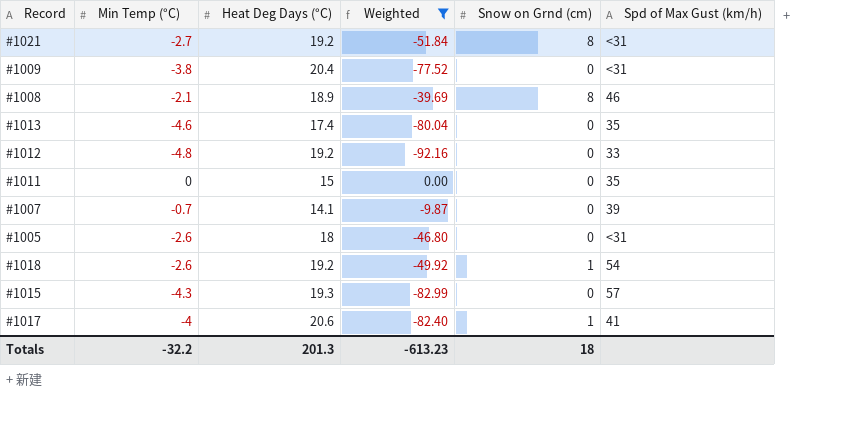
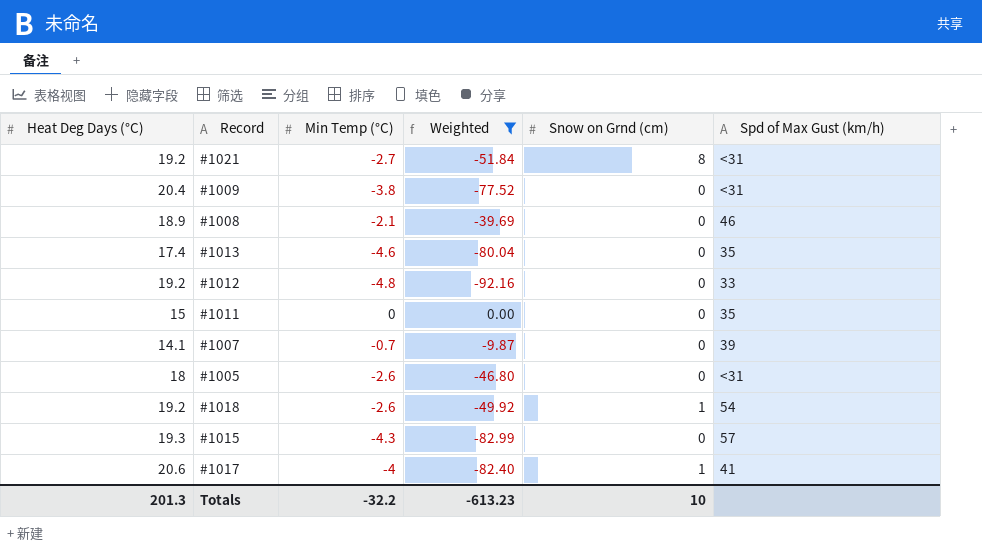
column Heat Deg Days (°C) | position: 3 -> 1
#1008 | Snow on Grnd (cm): 8 -> 0
Totals | Snow on Grnd (cm): 18 -> 10

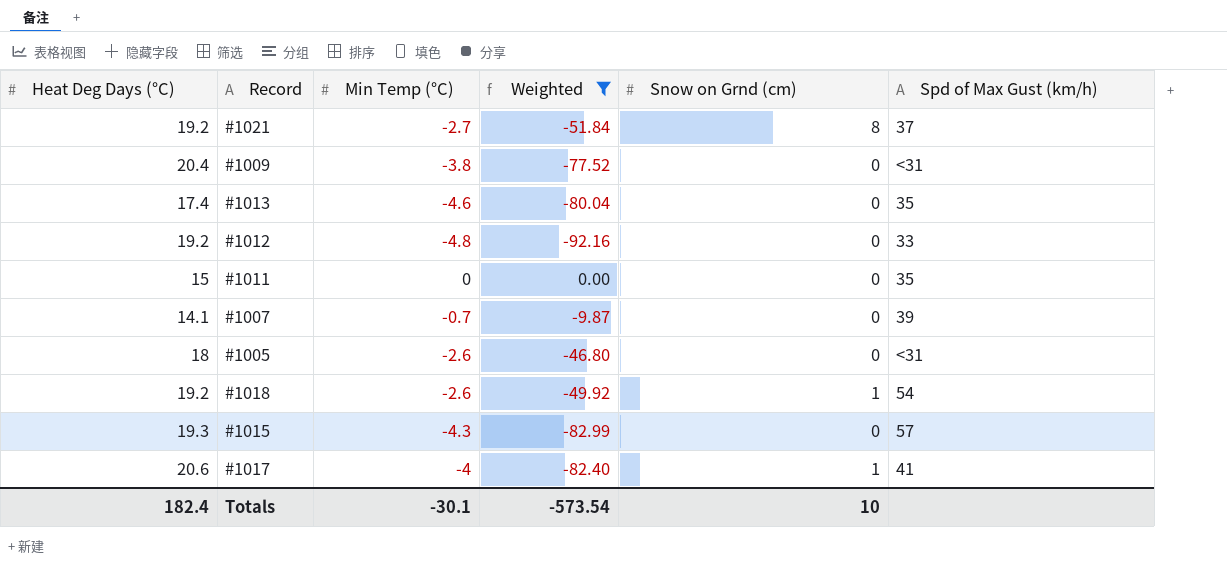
row #1008: 18.9 | -2.1 | -39.69 | 0 | 46 -> none
#1021 | Spd of Max Gust (km/h): <31 -> 37
Totals | Heat Deg Days (°C): 201.3 -> 182.4
Totals | Min Temp (°C): -32.2 -> -30.1
Totals | Weighted: -613.23 -> -573.54

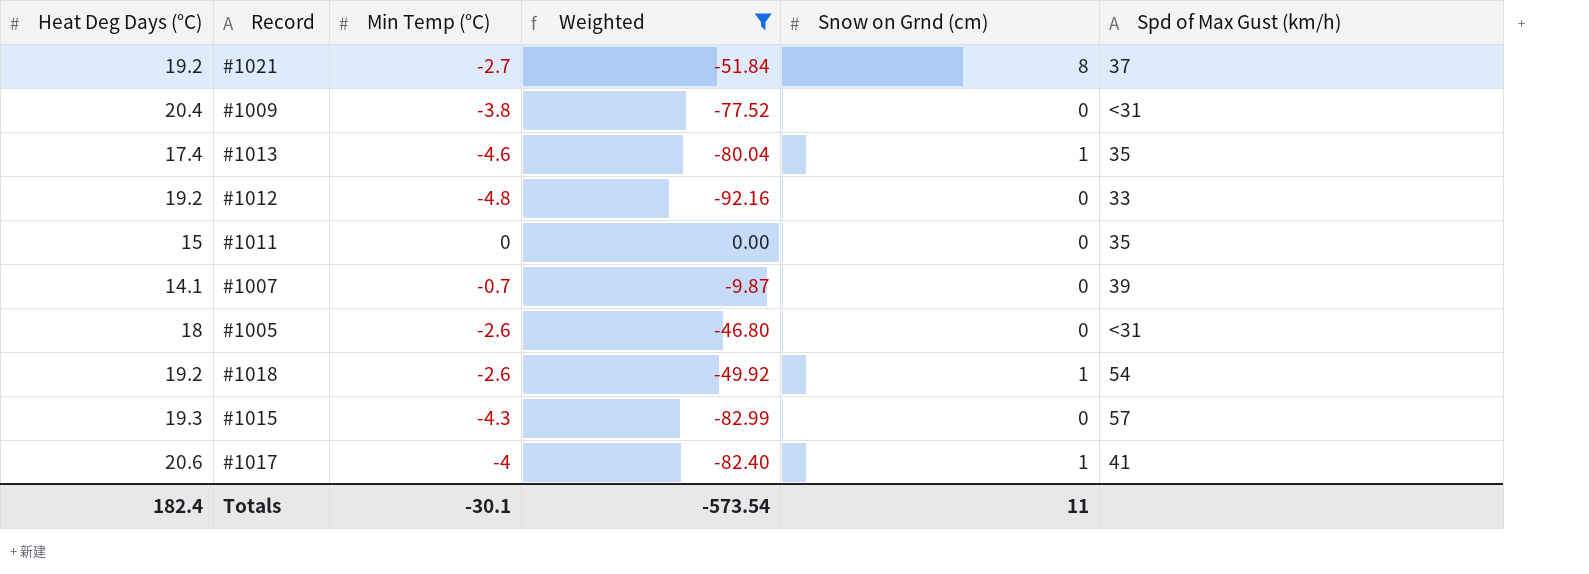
#1013 | Snow on Grnd (cm): 0 -> 1
Totals | Snow on Grnd (cm): 10 -> 11

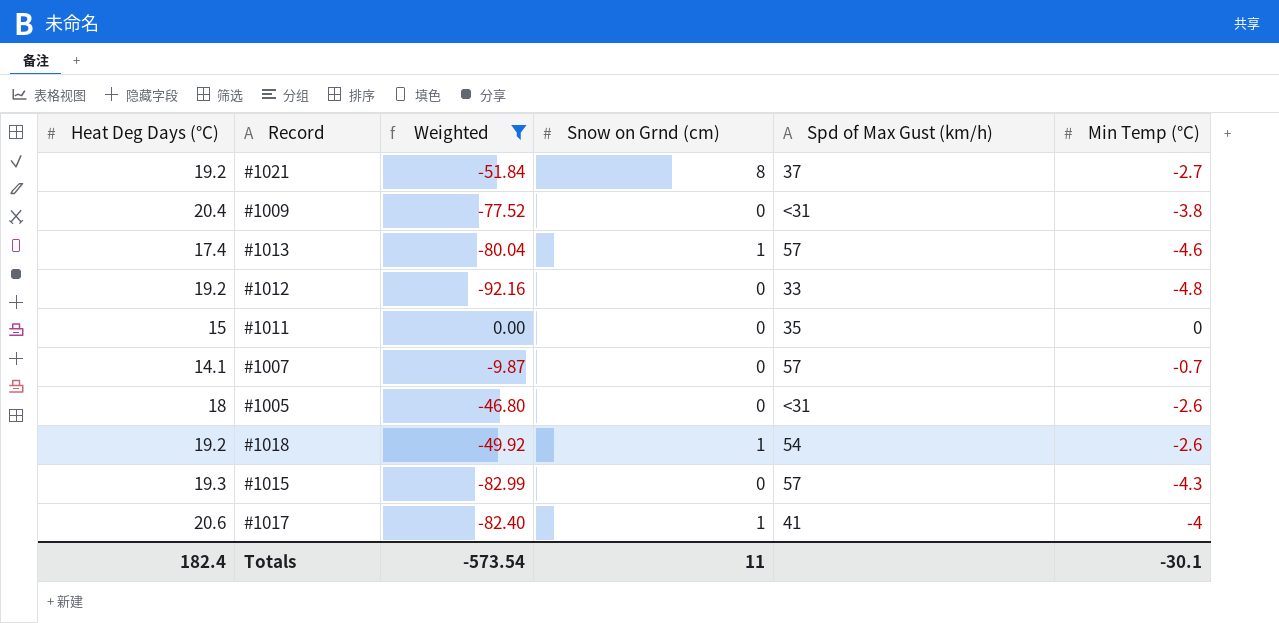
column Min Temp (°C) | position: 3 -> 6
#1013 | Spd of Max Gust (km/h): 35 -> 57
#1007 | Spd of Max Gust (km/h): 39 -> 57

